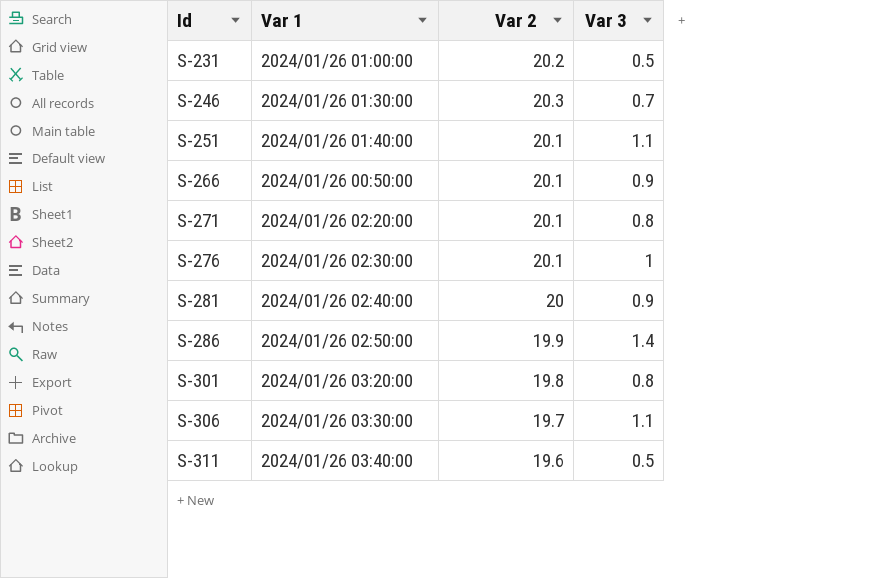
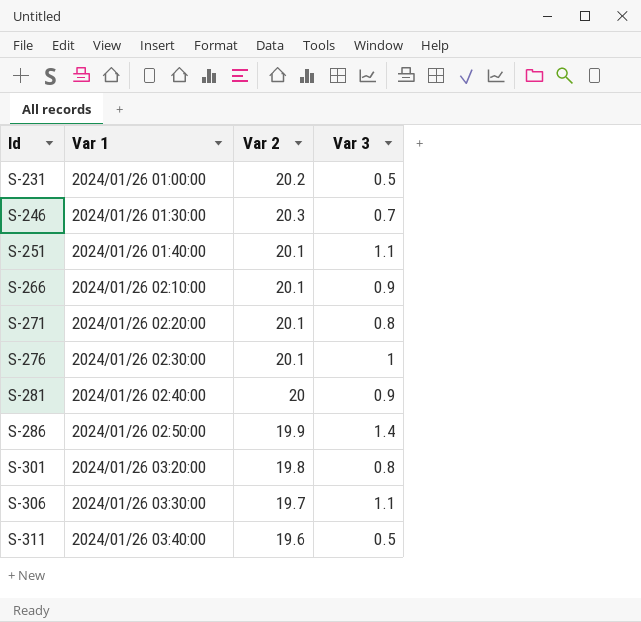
S-266 | Var 1: 2024/01/26 00:50:00 -> 2024/01/26 02:10:00

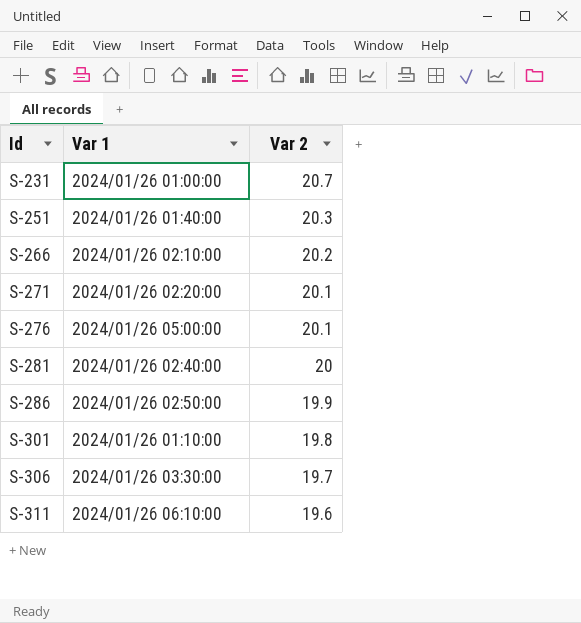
column Var 3 | position: 4 -> none
row S-246: 2024/01/26 01:30:00 | 20.3 | 0.7 -> none
S-231 | Var 2: 20.2 -> 20.7
S-251 | Var 2: 20.1 -> 20.3
S-266 | Var 2: 20.1 -> 20.2
S-276 | Var 1: 2024/01/26 02:30:00 -> 2024/01/26 05:00:00
S-301 | Var 1: 2024/01/26 03:20:00 -> 2024/01/26 01:10:00
S-311 | Var 1: 2024/01/26 03:40:00 -> 2024/01/26 06:10:00

